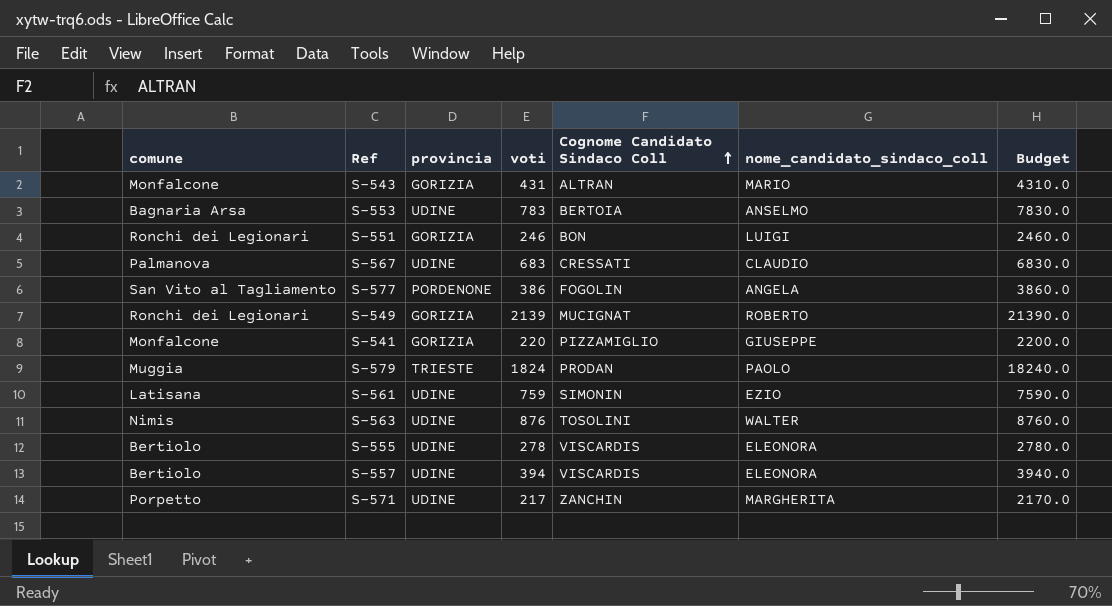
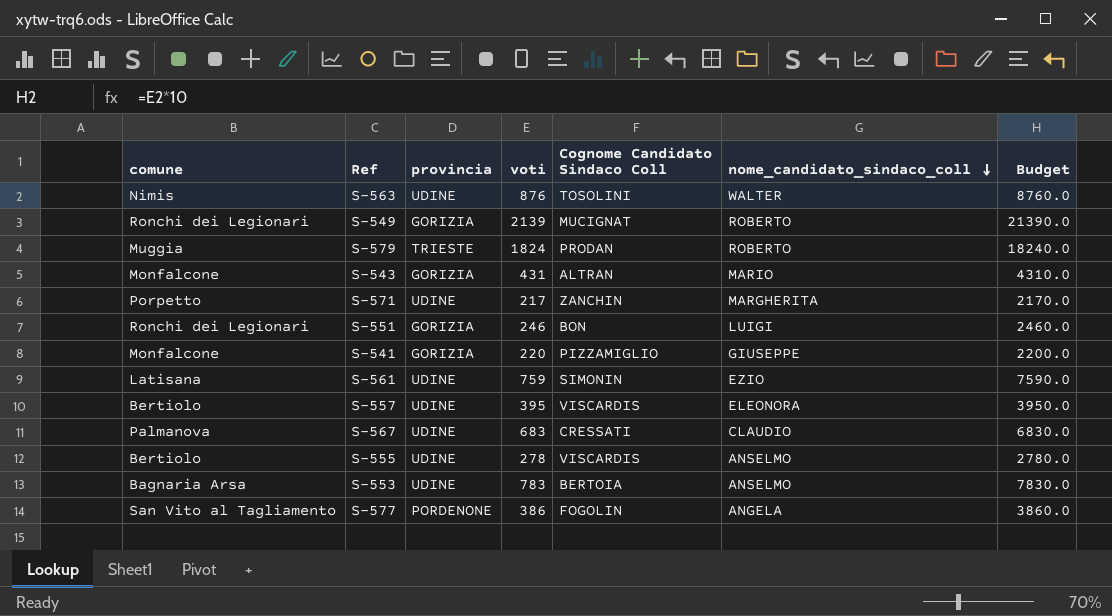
row order: Cognome Candidato Sindaco Coll ascending -> nome_candidato_sindaco_coll descending
S-579 | nome_candidato_sindaco_coll: PAOLO -> ROBERTO
S-557 | voti: 394 -> 395
S-557 | Budget: 3940.0 -> 3950.0
S-555 | nome_candidato_sindaco_coll: ELEONORA -> ANSELMO

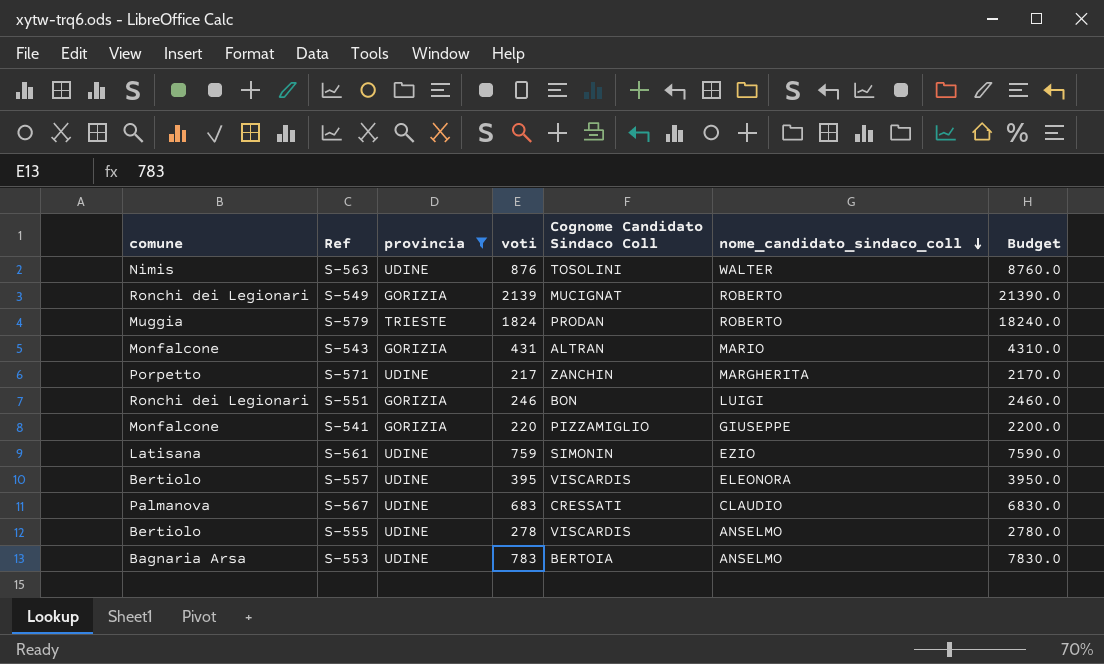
filter: none -> provincia != PORDENONE

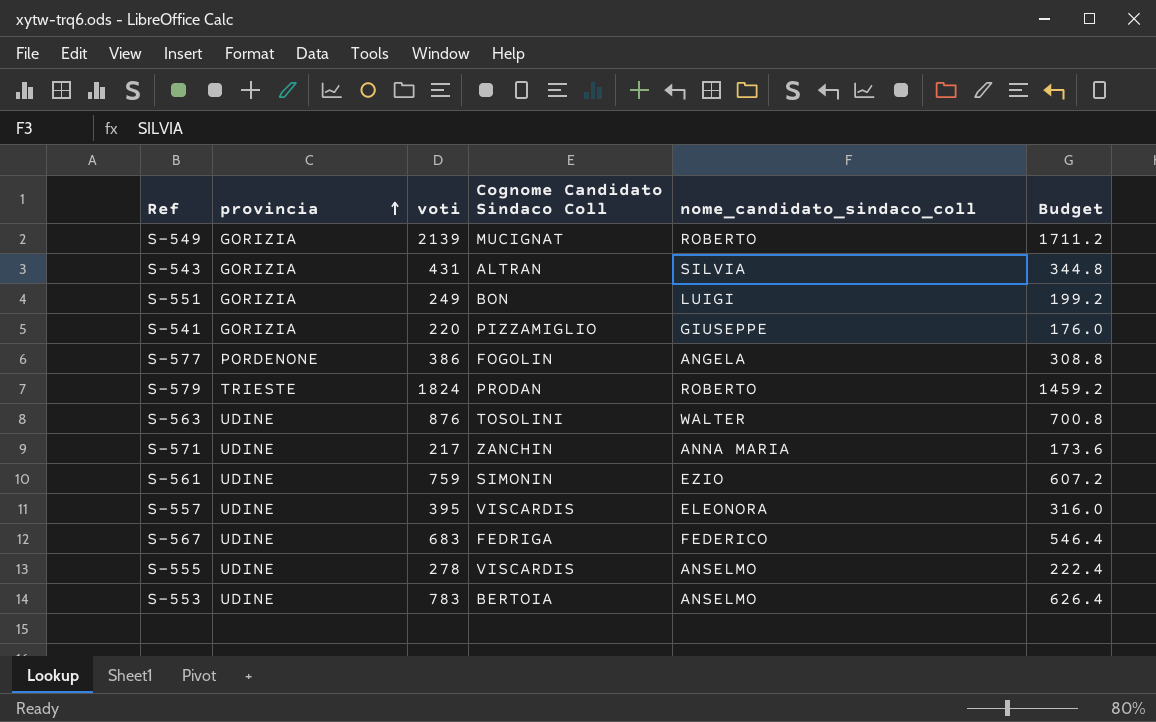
filter: provincia != PORDENONE -> none
row order: nome_candidato_sindaco_coll descending -> provincia ascending
column comune | position: 1 -> none
column Budget | formula: [voti] * 10 -> [voti] * 0.8
S-543 | nome_candidato_sindaco_coll: MARIO -> SILVIA
S-551 | voti: 246 -> 249
S-571 | nome_candidato_sindaco_coll: MARGHERITA -> ANNA MARIA
S-567 | Cognome Candidato Sindaco Coll: CRESSATI -> FEDRIGA
S-567 | nome_candidato_sindaco_coll: CLAUDIO -> FEDERICO

